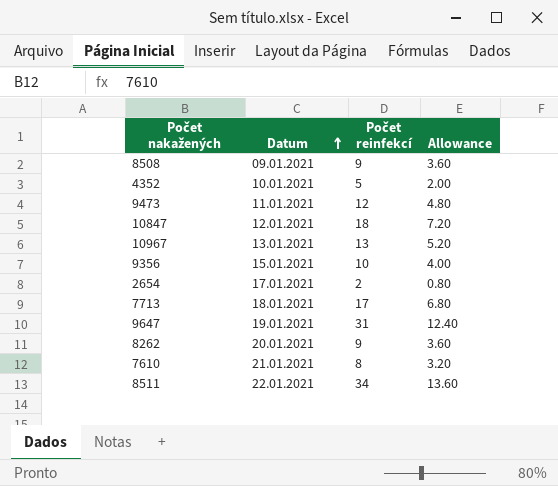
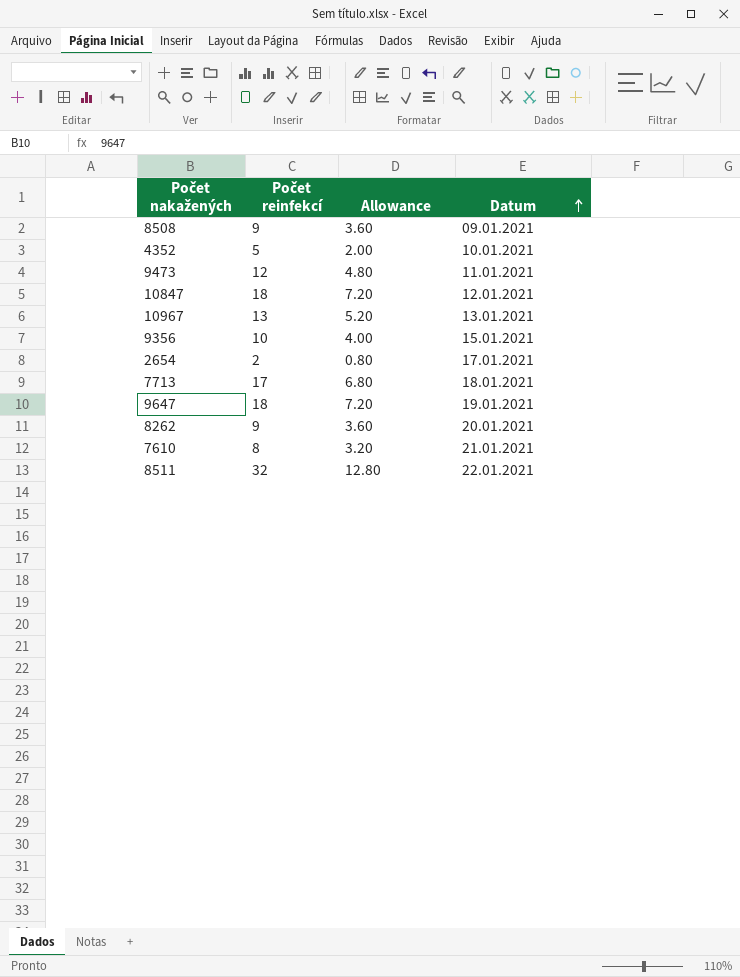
column Datum | position: 2 -> 4
9647 | Počet reinfekcí: 31 -> 18
9647 | Allowance: 12.40 -> 7.20
8511 | Počet reinfekcí: 34 -> 32
8511 | Allowance: 13.60 -> 12.80

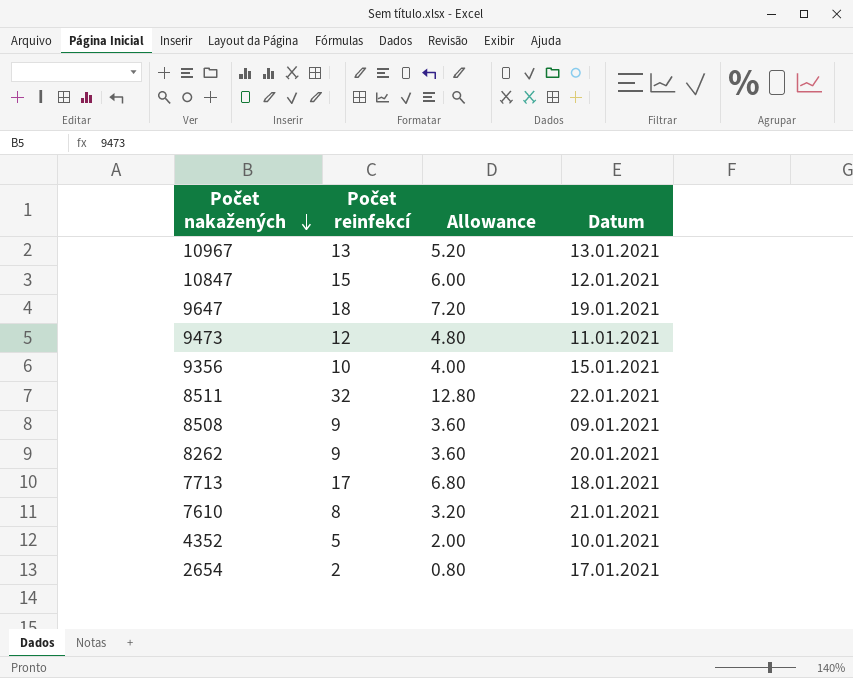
row order: Datum ascending -> Počet nakažených descending
10847 | Počet reinfekcí: 18 -> 15
10847 | Allowance: 7.20 -> 6.00

